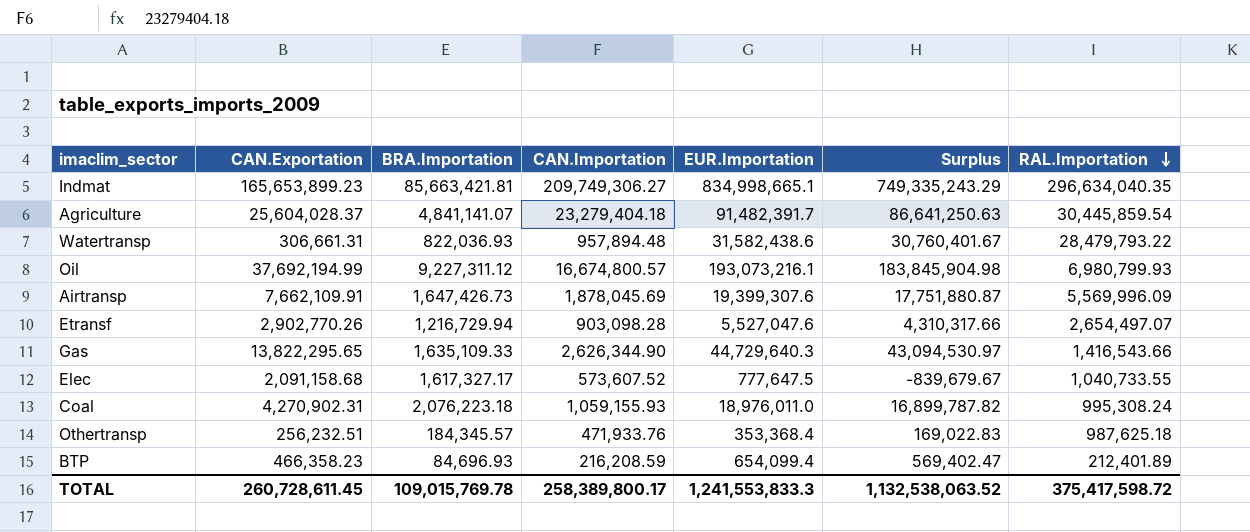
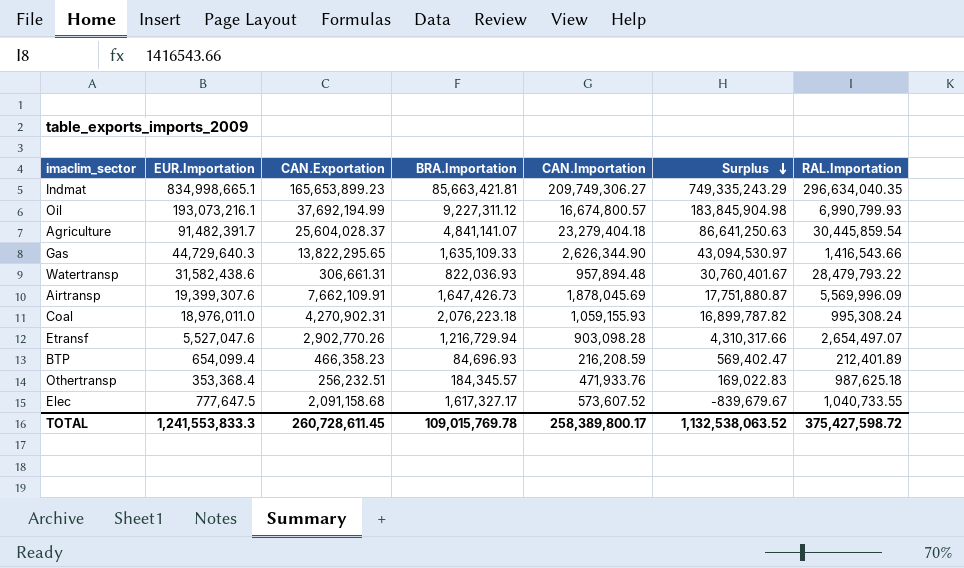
row order: RAL.Importation descending -> Surplus descending
column EUR.Importation | position: 5 -> 2
Oil | RAL.Importation: 6,980,799.93 -> 6,990,799.93
TOTAL | RAL.Importation: 375,417,598.72 -> 375,427,598.72

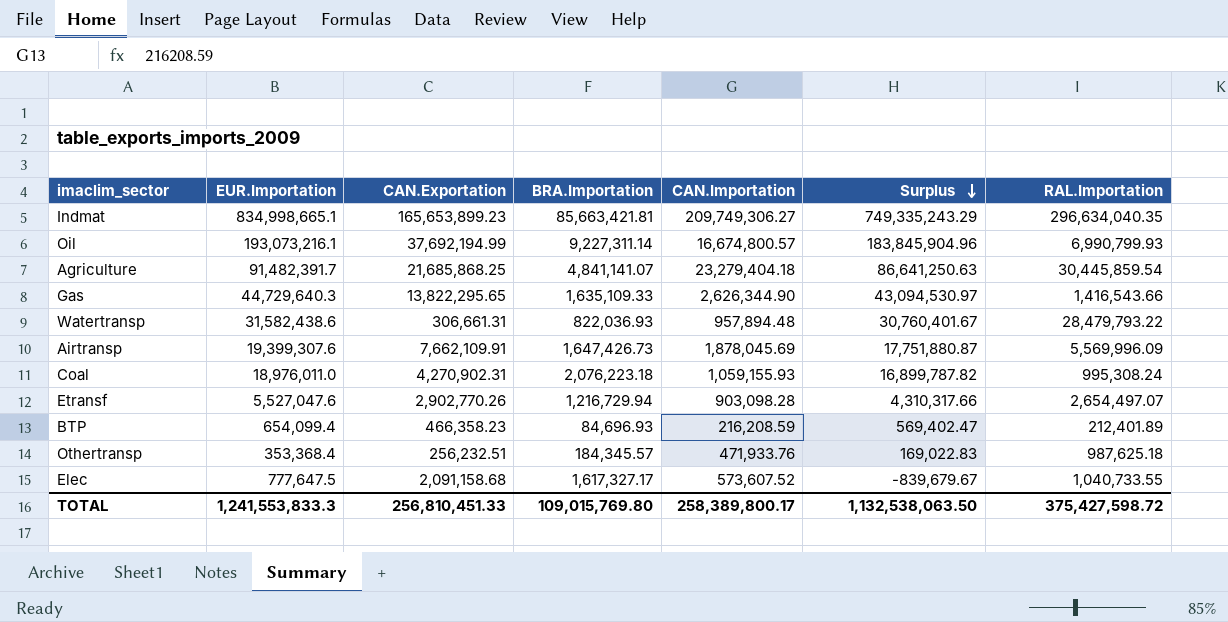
Oil | BRA.Importation: 9,227,311.12 -> 9,227,311.14
Oil | Surplus: 183,845,904.98 -> 183,845,904.96
Agriculture | CAN.Exportation: 25,604,028.37 -> 21,685,868.25
TOTAL | CAN.Exportation: 260,728,611.45 -> 256,810,451.33
TOTAL | BRA.Importation: 109,015,769.78 -> 109,015,769.80
TOTAL | Surplus: 1,132,538,063.52 -> 1,132,538,063.50

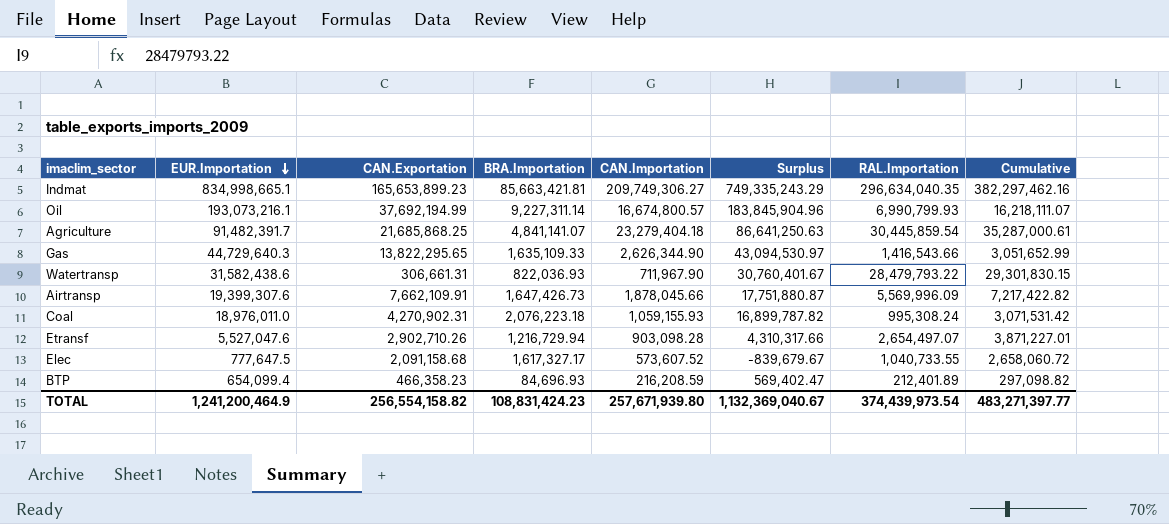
row order: Surplus descending -> EUR.Importation descending
column Cumulative | formula: none -> [BRA.Importation] + [RAL.Importation]
row Othertransp: 353,368.4 | 256,232.51 | 184,345.57 | 471,933.76 | 169,022.83 | 987,625.18 -> none
Watertransp | CAN.Importation: 957,894.48 -> 711,967.90
Airtransp | CAN.Importation: 1,878,045.69 -> 1,878,045.66
Etransf | CAN.Exportation: 2,902,770.26 -> 2,902,710.26
TOTAL | EUR.Importation: 1,241,553,833.3 -> 1,241,200,464.9
TOTAL | CAN.Exportation: 256,810,451.33 -> 256,554,158.82
TOTAL | BRA.Importation: 109,015,769.80 -> 108,831,424.23
TOTAL | CAN.Importation: 258,389,800.17 -> 257,671,939.80
TOTAL | Surplus: 1,132,538,063.50 -> 1,132,369,040.67
TOTAL | RAL.Importation: 375,427,598.72 -> 374,439,973.54

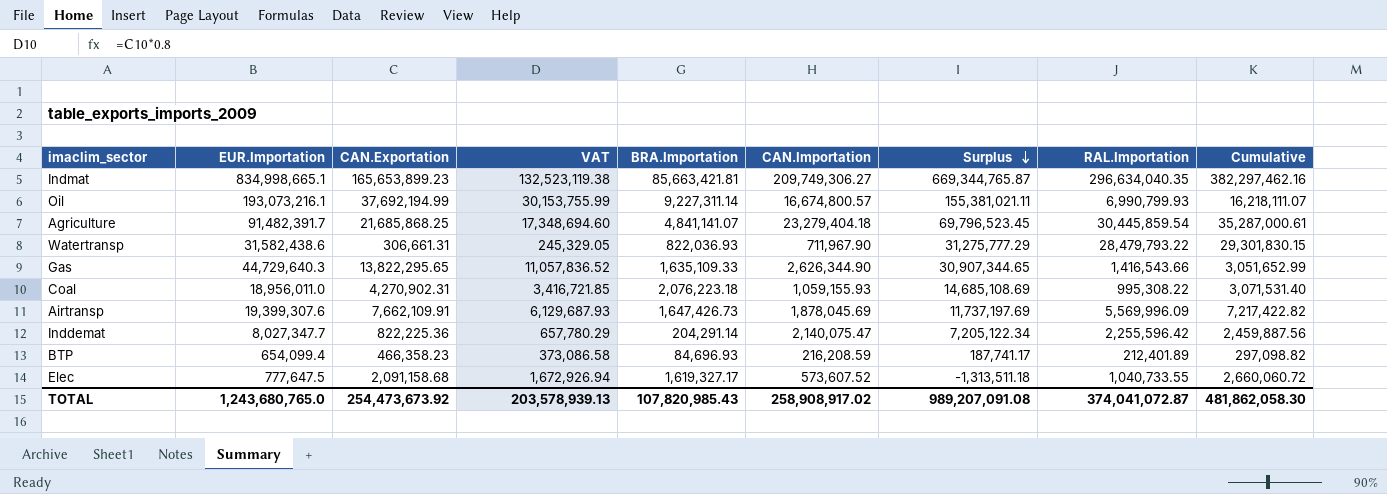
row order: EUR.Importation descending -> Surplus descending
column VAT | formula: none -> [CAN.Exportation] * 0.8
column Surplus | formula: [EUR.Importation] - [BRA.Importation] -> [EUR.Importation] - [CAN.Exportation]
row Etransf: 5,527,047.6 | 2,902,710.26 | 1,216,729.94 | 903,098.28 | 4,310,317.66 | 2,654,497.07 | 3,871,227.01 -> none
Coal | EUR.Importation: 18,976,011.0 -> 18,956,011.0
Coal | RAL.Importation: 995,308.24 -> 995,308.22
Coal | Cumulative: 3,071,531.42 -> 3,071,531.40
Airtransp | CAN.Importation: 1,878,045.66 -> 1,878,045.69
row Inddemat: none -> 8,027,347.7 | 822,225.36 | 657,780.29 | 204,291.14 | 2,140,075.47 | 7,205,122.34 | 2,255,596.42 | 2,459,887.56
Elec | BRA.Importation: 1,617,327.17 -> 1,619,327.17
Elec | Cumulative: 2,658,060.72 -> 2,660,060.72
TOTAL | EUR.Importation: 1,241,200,464.9 -> 1,243,680,765.0
TOTAL | CAN.Exportation: 256,554,158.82 -> 254,473,673.92
TOTAL | BRA.Importation: 108,831,424.23 -> 107,820,985.43
TOTAL | CAN.Importation: 257,671,939.80 -> 258,908,917.02
TOTAL | Surplus: 1,132,369,040.67 -> 989,207,091.08
TOTAL | RAL.Importation: 374,439,973.54 -> 374,041,072.87
TOTAL | Cumulative: 483,271,397.77 -> 481,862,058.30

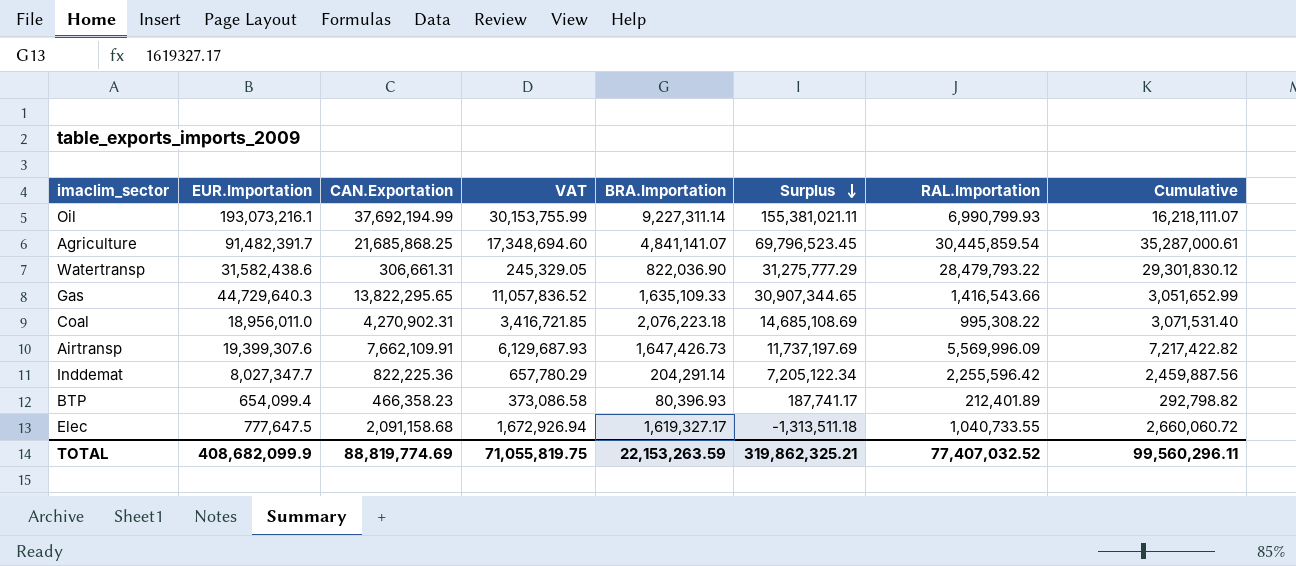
column CAN.Importation | position: 6 -> none
row Indmat: 834,998,665.1 | 165,653,899.23 | 132,523,119.38 | 85,663,421.81 | 209,749,306.27 | 669,344,765.87 | 296,634,040.35 | 382,297,462.16 -> none
Watertransp | BRA.Importation: 822,036.93 -> 822,036.90
Watertransp | Cumulative: 29,301,830.15 -> 29,301,830.12
BTP | BRA.Importation: 84,696.93 -> 80,396.93
BTP | Cumulative: 297,098.82 -> 292,798.82
TOTAL | EUR.Importation: 1,243,680,765.0 -> 408,682,099.9
TOTAL | CAN.Exportation: 254,473,673.92 -> 88,819,774.69
TOTAL | VAT: 203,578,939.13 -> 71,055,819.75
TOTAL | BRA.Importation: 107,820,985.43 -> 22,153,263.59
TOTAL | Surplus: 989,207,091.08 -> 319,862,325.21
TOTAL | RAL.Importation: 374,041,072.87 -> 77,407,032.52
TOTAL | Cumulative: 481,862,058.30 -> 99,560,296.11

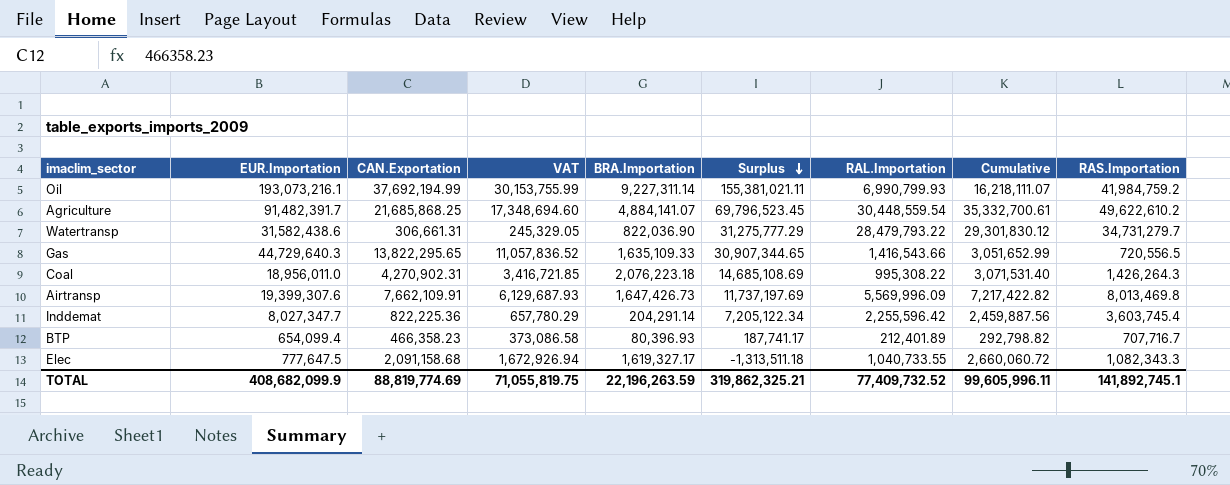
column RAS.Importation | position: none -> 9
Agriculture | BRA.Importation: 4,841,141.07 -> 4,884,141.07
Agriculture | RAL.Importation: 30,445,859.54 -> 30,448,559.54
Agriculture | Cumulative: 35,287,000.61 -> 35,332,700.61
TOTAL | BRA.Importation: 22,153,263.59 -> 22,196,263.59
TOTAL | RAL.Importation: 77,407,032.52 -> 77,409,732.52
TOTAL | Cumulative: 99,560,296.11 -> 99,605,996.11

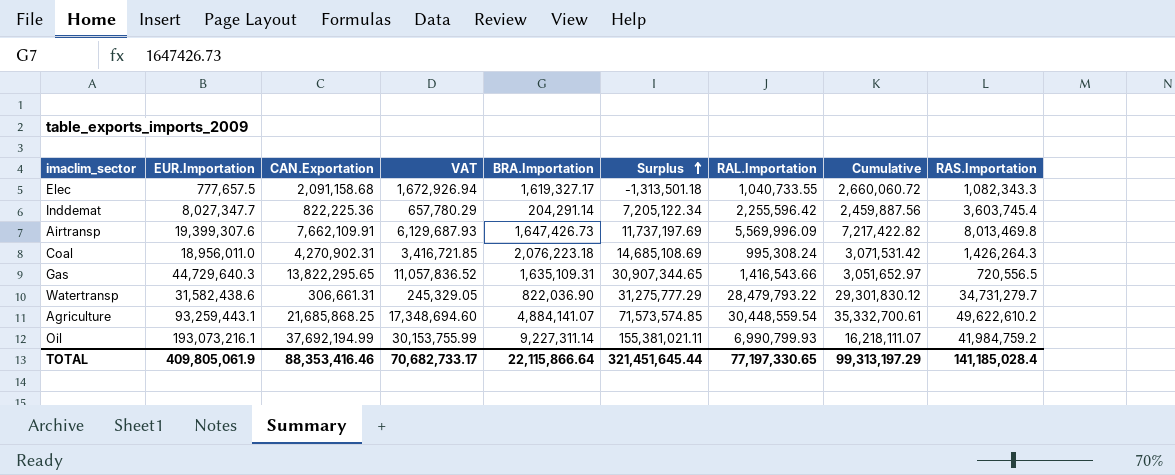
row order: Surplus descending -> Surplus ascending
row BTP: 654,099.4 | 466,358.23 | 373,086.58 | 80,396.93 | 187,741.17 | 212,401.89 | 292,798.82 | 707,716.7 -> none
Elec | EUR.Importation: 777,647.5 -> 777,657.5
Elec | Surplus: -1,313,511.18 -> -1,313,501.18
Coal | RAL.Importation: 995,308.22 -> 995,308.24
Coal | Cumulative: 3,071,531.40 -> 3,071,531.42
Gas | BRA.Importation: 1,635,109.33 -> 1,635,109.31
Gas | Cumulative: 3,051,652.99 -> 3,051,652.97
Agriculture | EUR.Importation: 91,482,391.7 -> 93,259,443.1
Agriculture | Surplus: 69,796,523.45 -> 71,573,574.85
TOTAL | EUR.Importation: 408,682,099.9 -> 409,805,061.9
TOTAL | CAN.Exportation: 88,819,774.69 -> 88,353,416.46
TOTAL | VAT: 71,055,819.75 -> 70,682,733.17
TOTAL | BRA.Importation: 22,196,263.59 -> 22,115,866.64
TOTAL | Surplus: 319,862,325.21 -> 321,451,645.44
TOTAL | RAL.Importation: 77,409,732.52 -> 77,197,330.65
TOTAL | Cumulative: 99,605,996.11 -> 99,313,197.29
TOTAL | RAS.Importation: 141,892,745.1 -> 141,185,028.4

